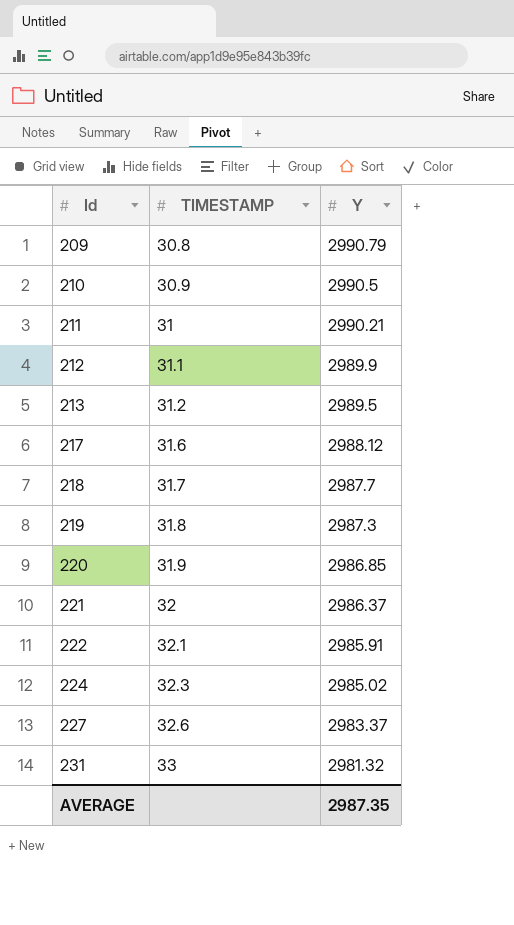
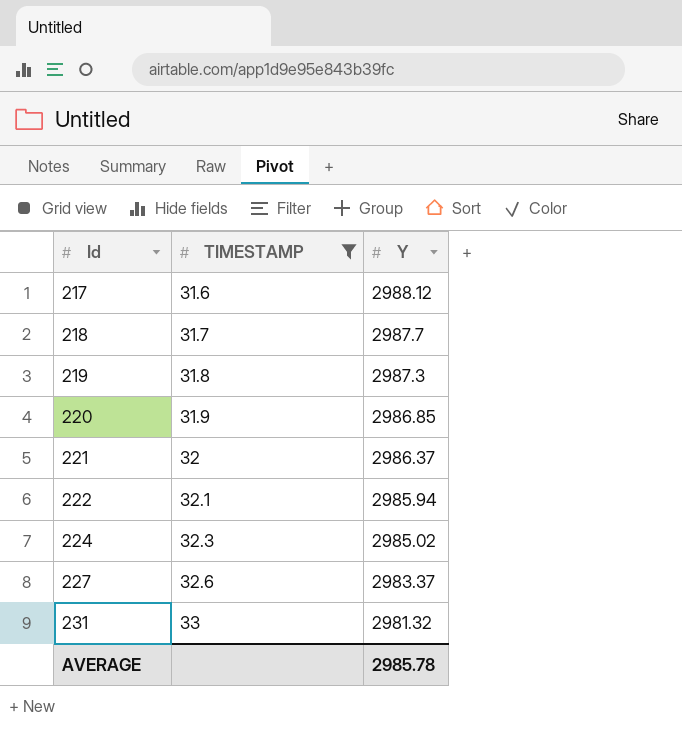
filter: none -> TIMESTAMP >= 31.6
222 | Y: 2985.91 -> 2985.94
AVERAGE | Y: 2987.35 -> 2985.78

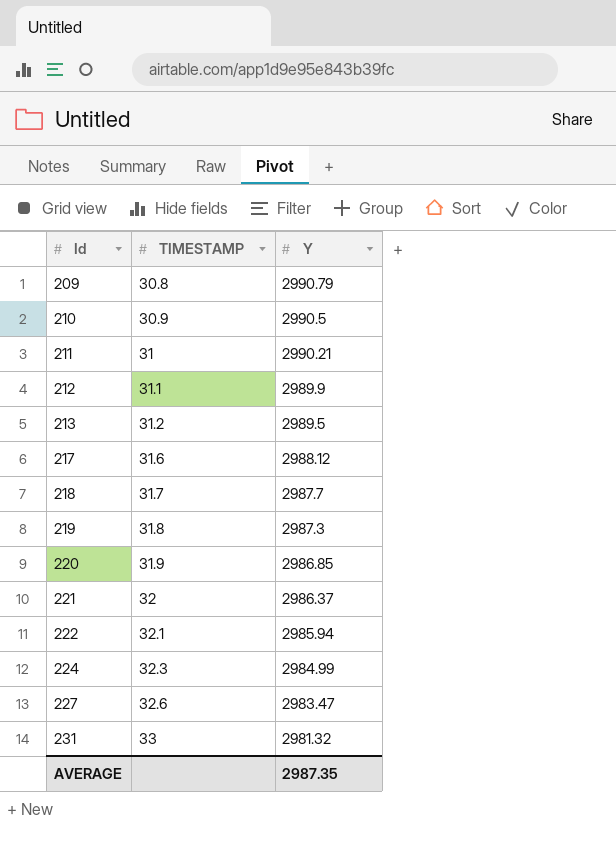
filter: TIMESTAMP >= 31.6 -> none
224 | Y: 2985.02 -> 2984.99
227 | Y: 2983.37 -> 2983.47
AVERAGE | Y: 2985.78 -> 2987.35

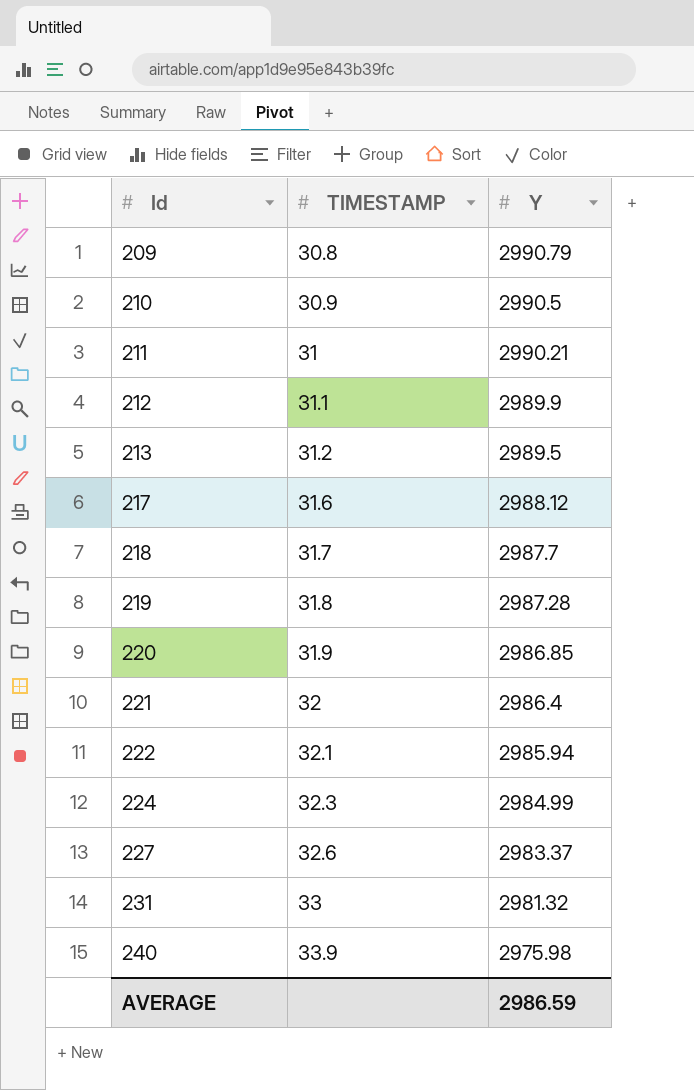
219 | Y: 2987.3 -> 2987.28
221 | Y: 2986.37 -> 2986.4
227 | Y: 2983.47 -> 2983.37
row 240: none -> 33.9 | 2975.98
AVERAGE | Y: 2987.35 -> 2986.59

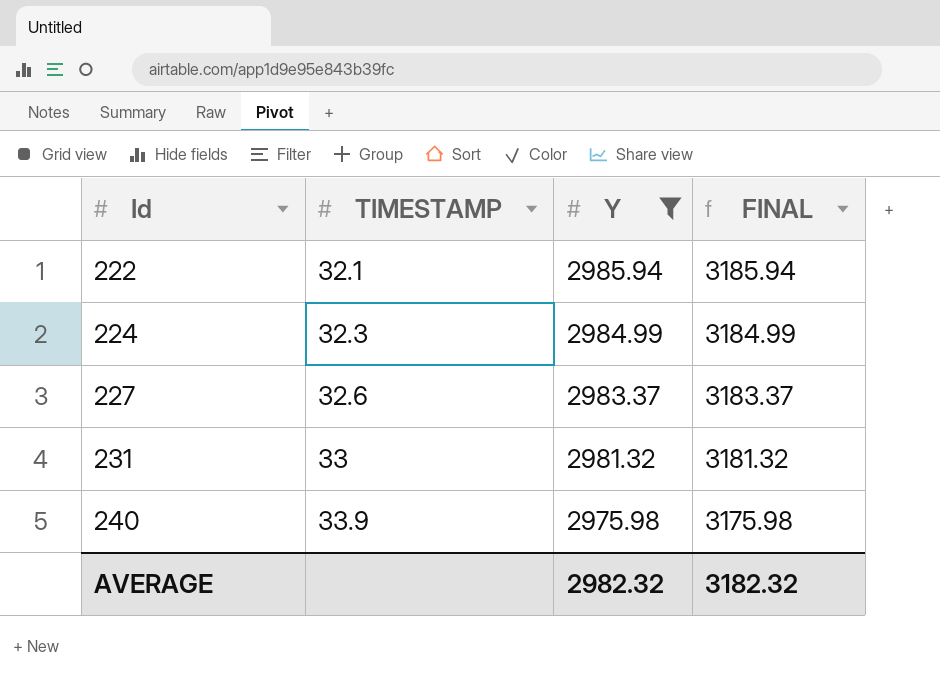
filter: none -> Y <= 2985.94
column FINAL | formula: none -> [Y] + 200
AVERAGE | Y: 2986.59 -> 2982.32

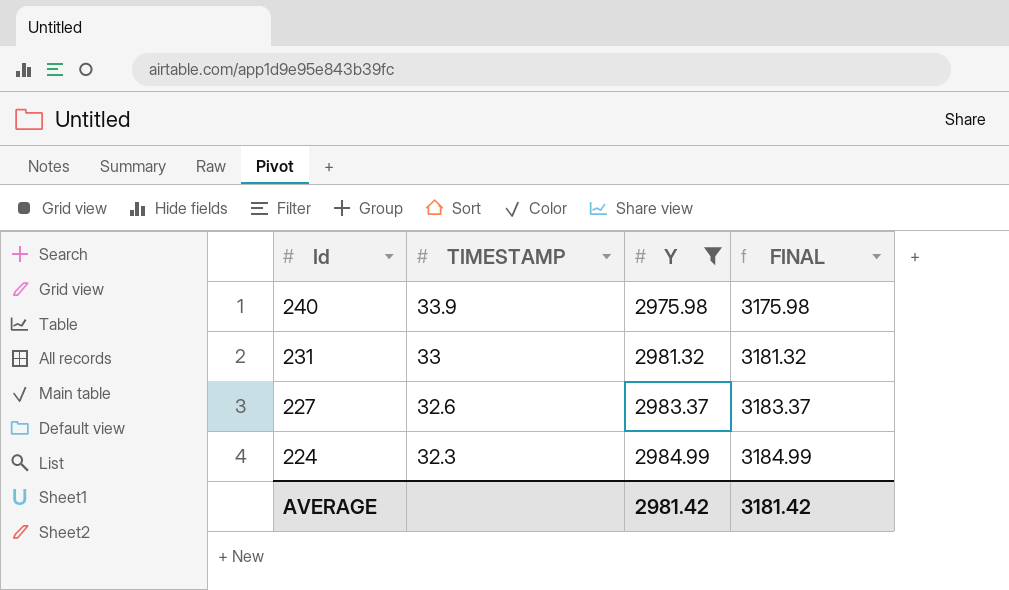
row order: Id ascending -> Id descending
row 222: 32.1 | 2985.94 | 3185.94 -> none
AVERAGE | Y: 2982.32 -> 2981.42
AVERAGE | FINAL: 3182.32 -> 3181.42

